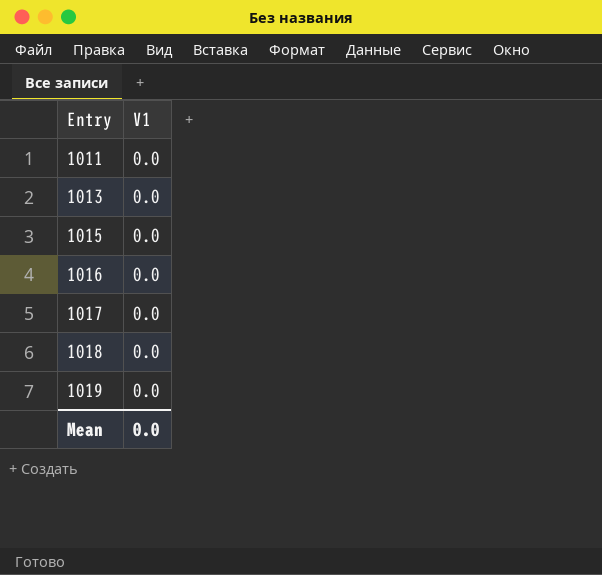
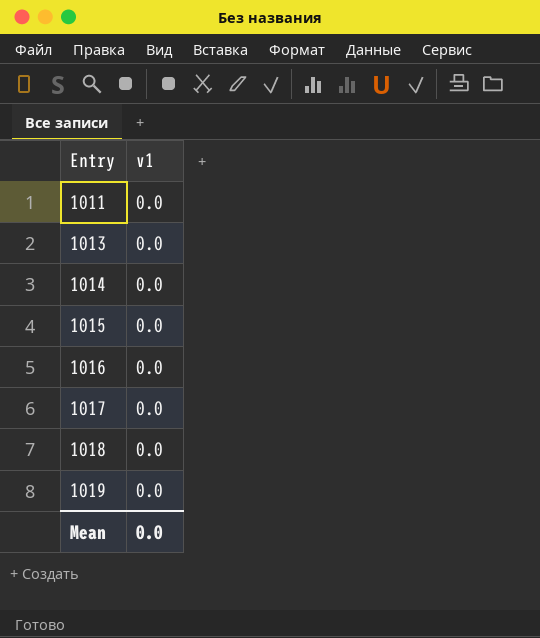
column name: V1 -> v1
row 1014: none -> 0.0

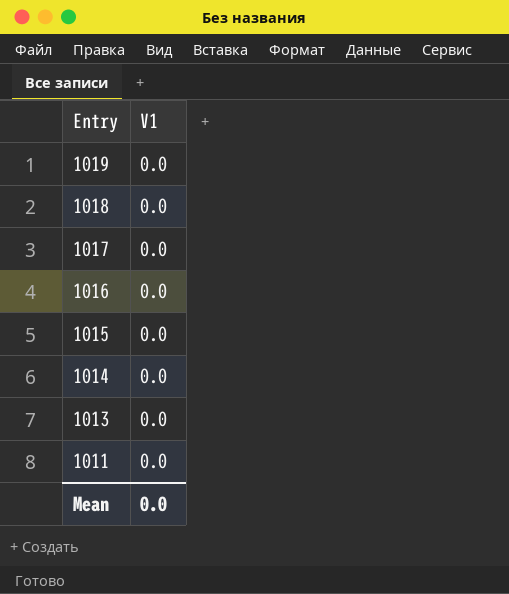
row order: Entry ascending -> Entry descending
column name: v1 -> V1

